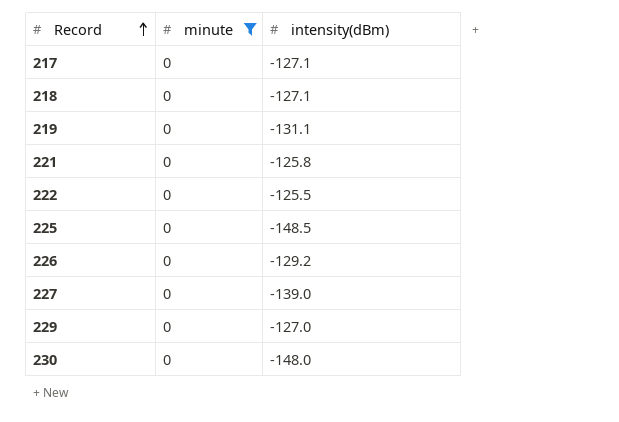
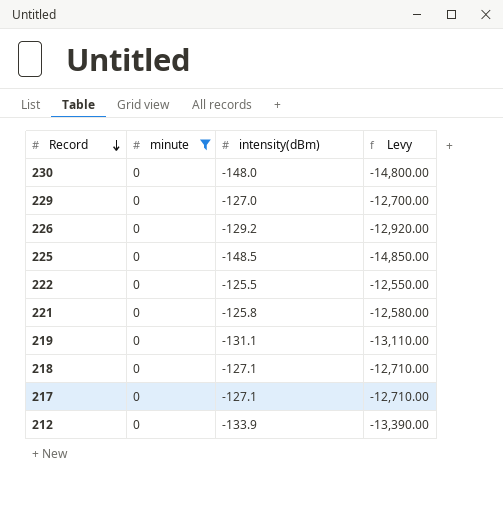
row order: Record ascending -> Record descending
column Levy | formula: none -> [intensity(dBm)] * 100
row 227: 0 | -139.0 -> none
row 212: none -> 0 | -133.9 | -13,390.00

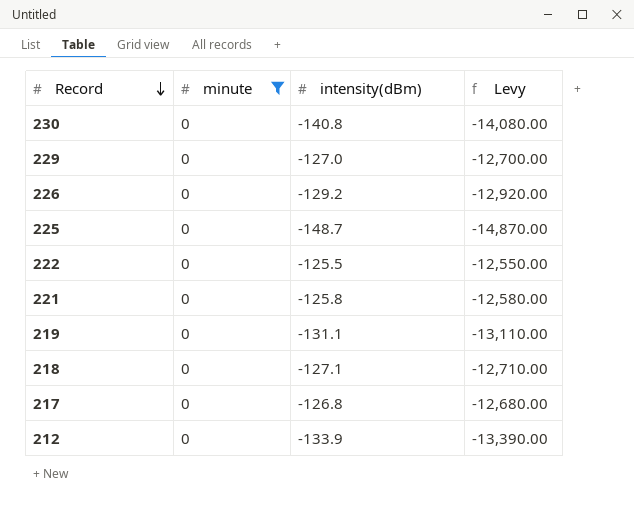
230 | intensity(dBm): -148.0 -> -140.8
230 | Levy: -14,800.00 -> -14,080.00
225 | intensity(dBm): -148.5 -> -148.7
225 | Levy: -14,850.00 -> -14,870.00
217 | intensity(dBm): -127.1 -> -126.8
217 | Levy: -12,710.00 -> -12,680.00

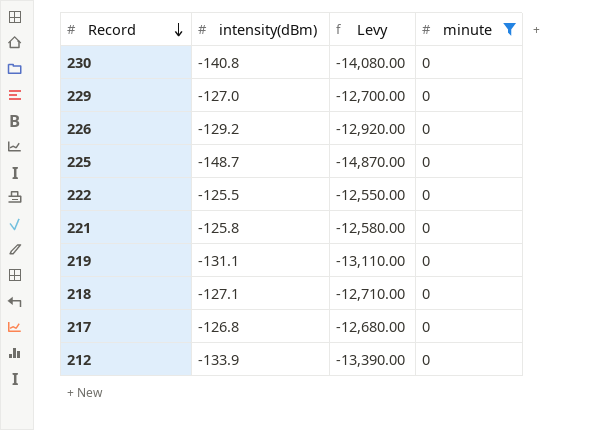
column minute | position: 2 -> 4

